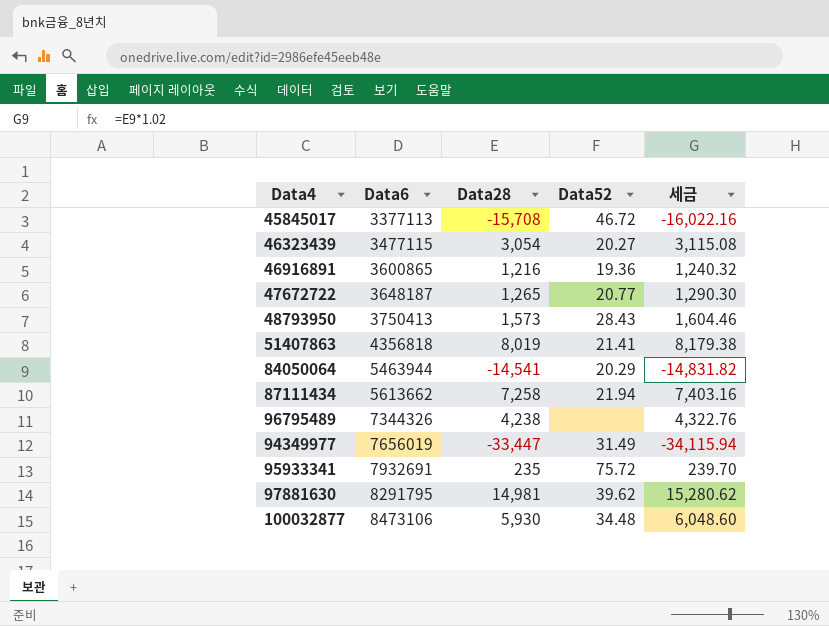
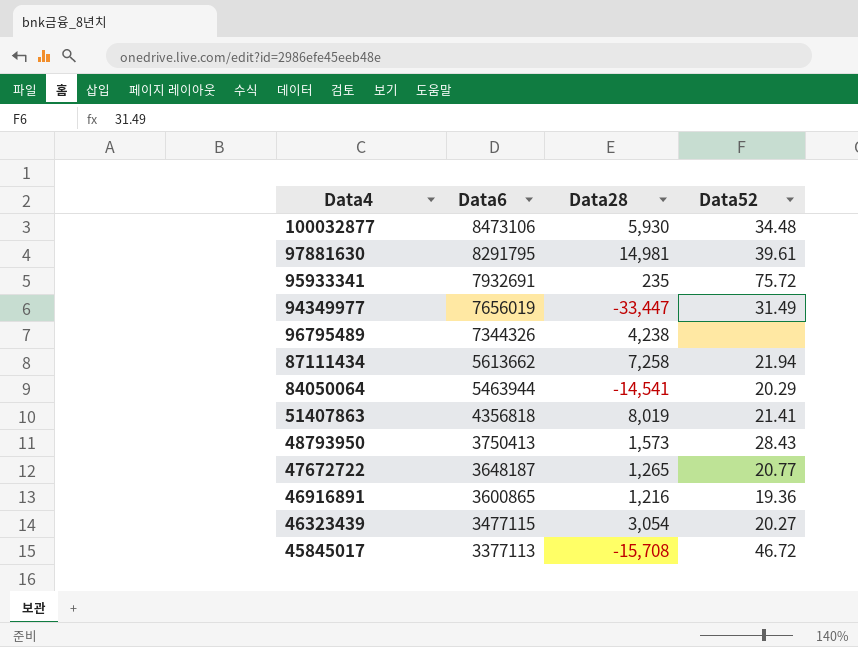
row order: Data6 ascending -> Data6 descending
column 세금 | formula: [Data28] * 1.02 -> none
97881630 | Data52: 39.62 -> 39.61

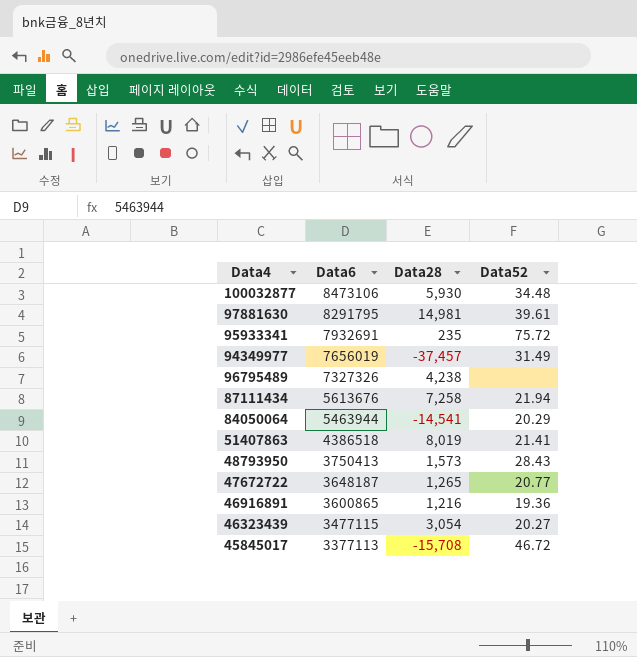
94349977 | Data28: -33,447 -> -37,457
96795489 | Data6: 7344326 -> 7327326
87111434 | Data6: 5613662 -> 5613676
51407863 | Data6: 4356818 -> 4386518

